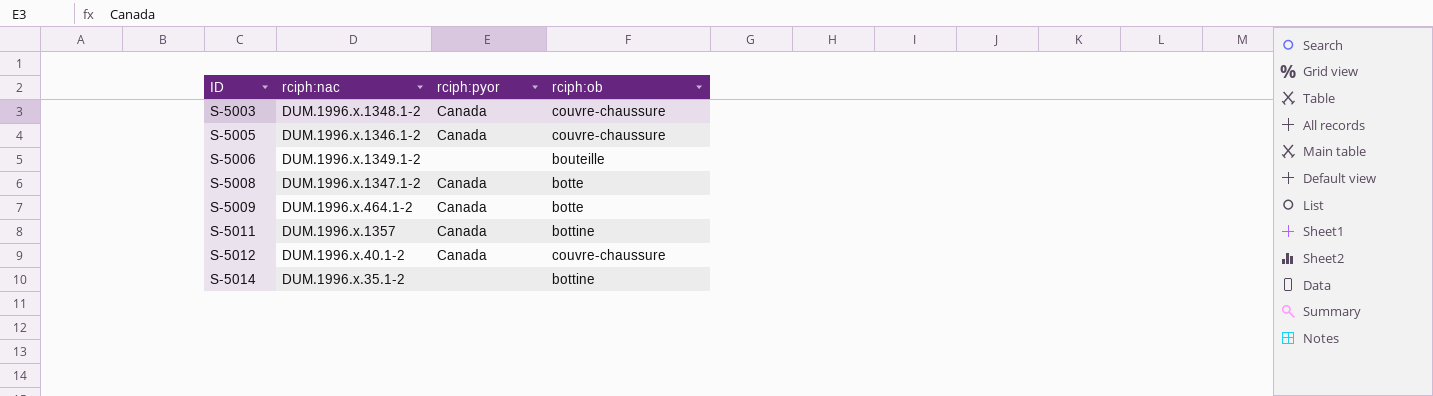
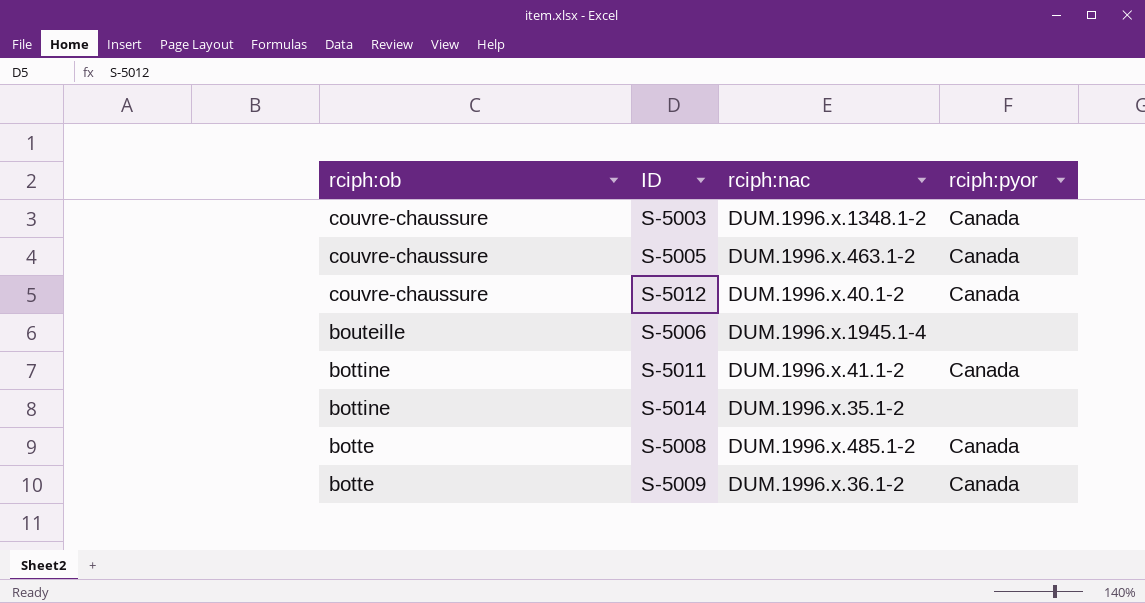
row order: ID ascending -> rciph:ob descending
column rciph:ob | position: 4 -> 1
S-5005 | rciph:nac: DUM.1996.x.1346.1-2 -> DUM.1996.x.463.1-2
S-5006 | rciph:nac: DUM.1996.x.1349.1-2 -> DUM.1996.x.1945.1-4
S-5011 | rciph:nac: DUM.1996.x.1357 -> DUM.1996.x.41.1-2
S-5008 | rciph:nac: DUM.1996.x.1347.1-2 -> DUM.1996.x.485.1-2
S-5009 | rciph:nac: DUM.1996.x.464.1-2 -> DUM.1996.x.36.1-2

